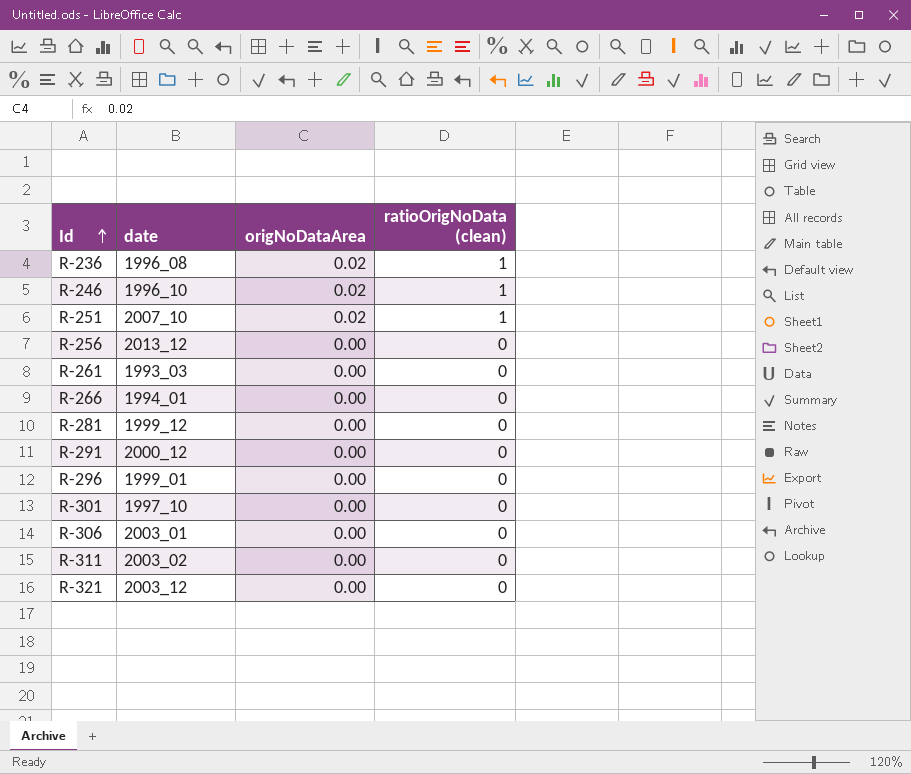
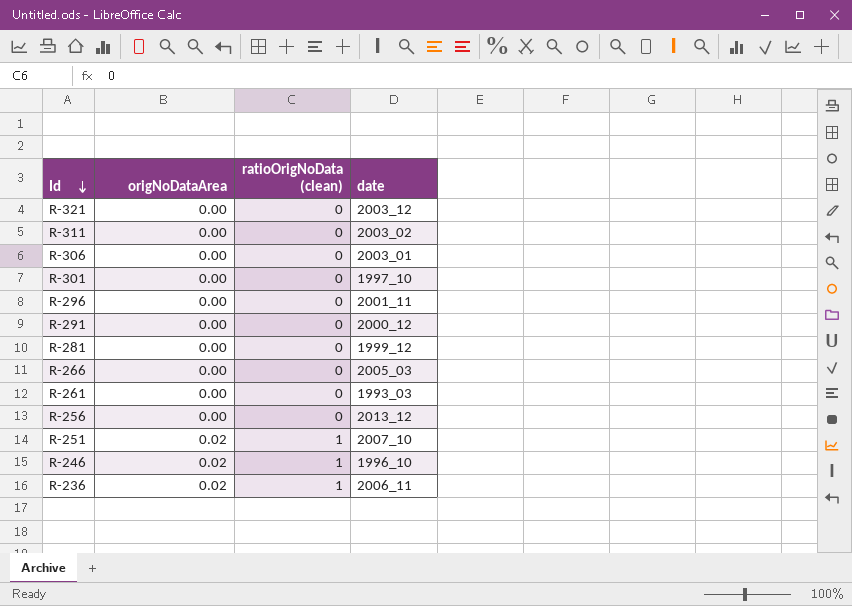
row order: Id ascending -> Id descending
column date | position: 2 -> 4
R-296 | date: 1999_01 -> 2001_11
R-266 | date: 1994_01 -> 2005_03
R-236 | date: 1996_08 -> 2006_11

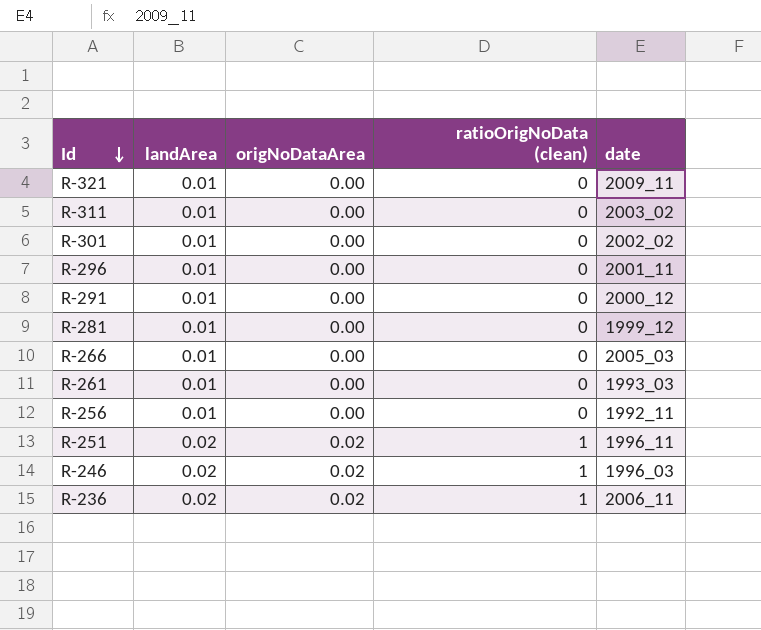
column landArea | position: none -> 2
row R-306: 0.00 | 0 | 2003_01 -> none
R-321 | date: 2003_12 -> 2009_11
R-301 | date: 1997_10 -> 2002_02
R-256 | date: 2013_12 -> 1992_11
R-251 | date: 2007_10 -> 1996_11
R-246 | date: 1996_10 -> 1996_03

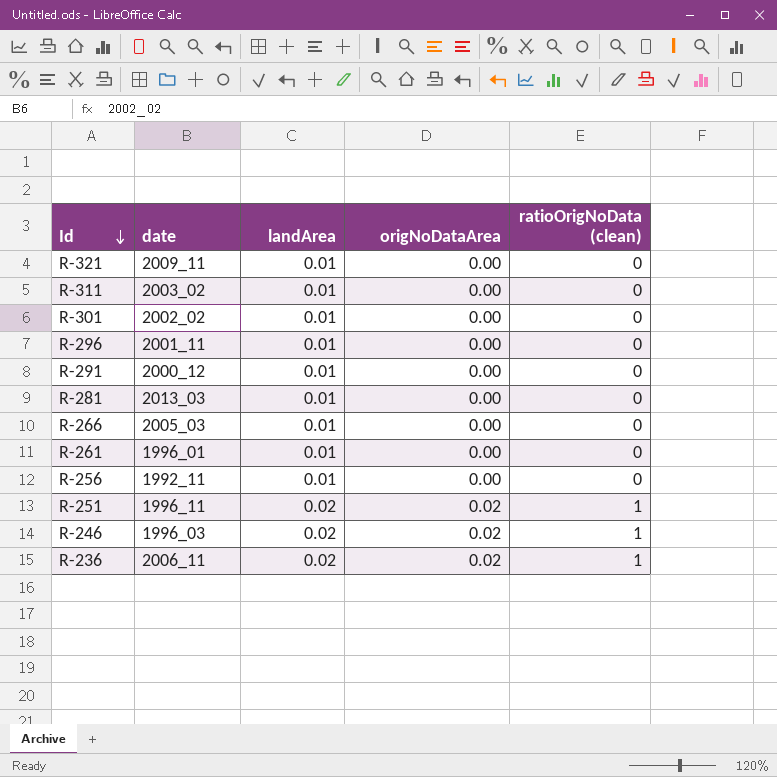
column date | position: 5 -> 2
R-281 | date: 1999_12 -> 2013_03
R-261 | date: 1993_03 -> 1996_01

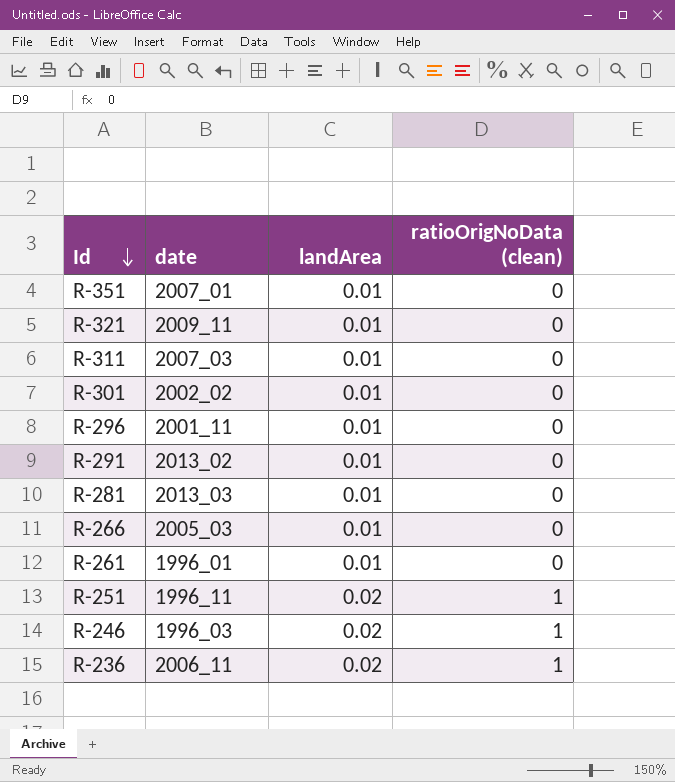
column origNoDataArea | position: 4 -> none
row R-256: 1992_11 | 0.01 | 0.00 | 0 -> none
row R-351: none -> 2007_01 | 0.01 | 0
R-311 | date: 2003_02 -> 2007_03
R-291 | date: 2000_12 -> 2013_02

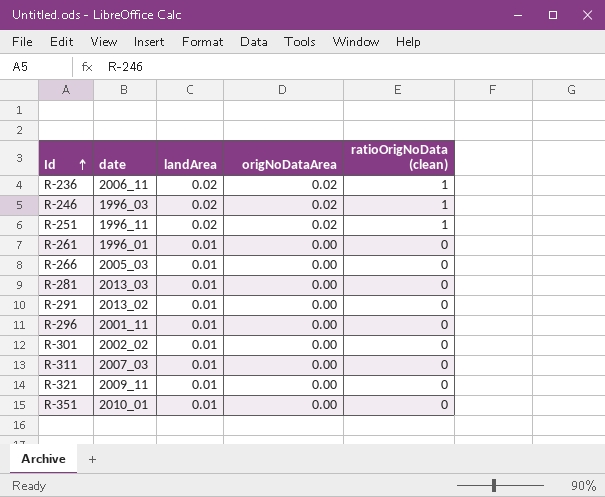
row order: Id descending -> Id ascending
column origNoDataArea | position: none -> 4
R-351 | date: 2007_01 -> 2010_01

